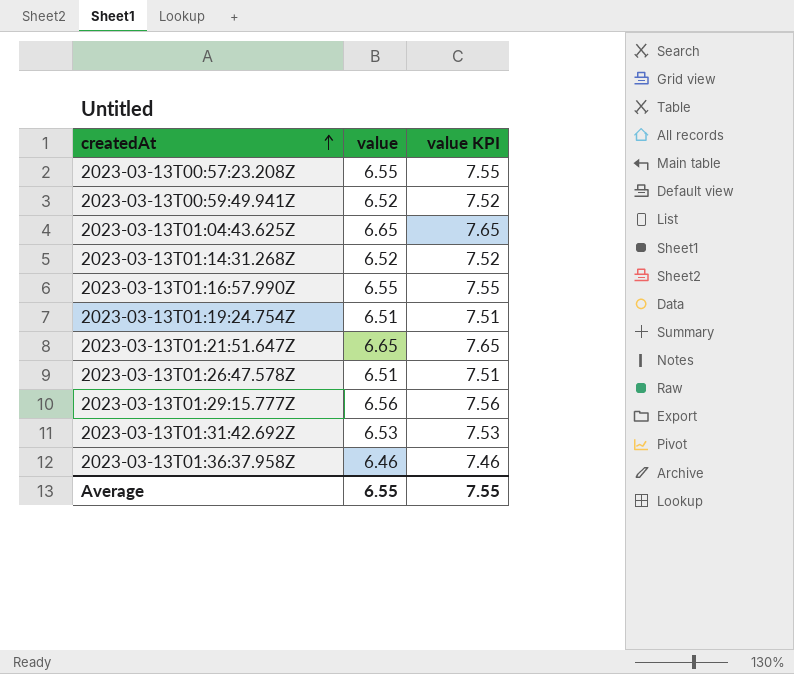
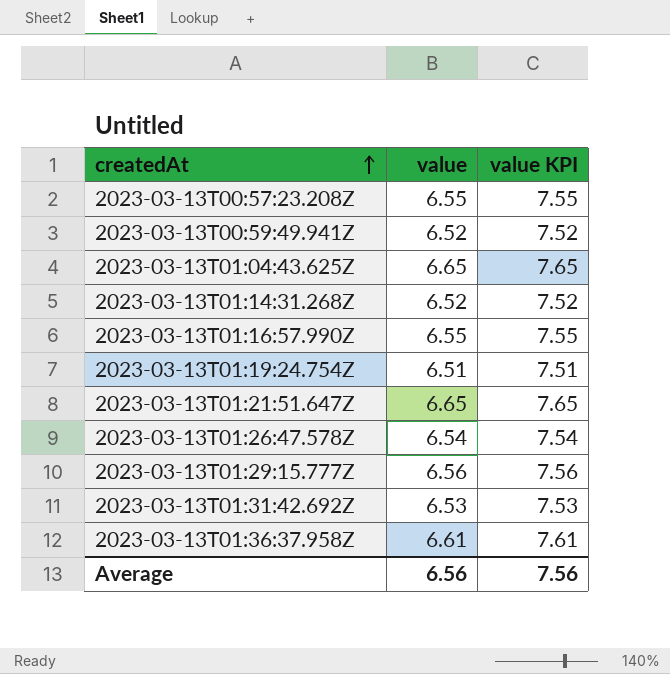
2023-03-13T01:26:47.578Z | value: 6.51 -> 6.54
2023-03-13T01:26:47.578Z | value KPI: 7.51 -> 7.54
2023-03-13T01:36:37.958Z | value: 6.46 -> 6.61
2023-03-13T01:36:37.958Z | value KPI: 7.46 -> 7.61
Average | value: 6.55 -> 6.56
Average | value KPI: 7.55 -> 7.56

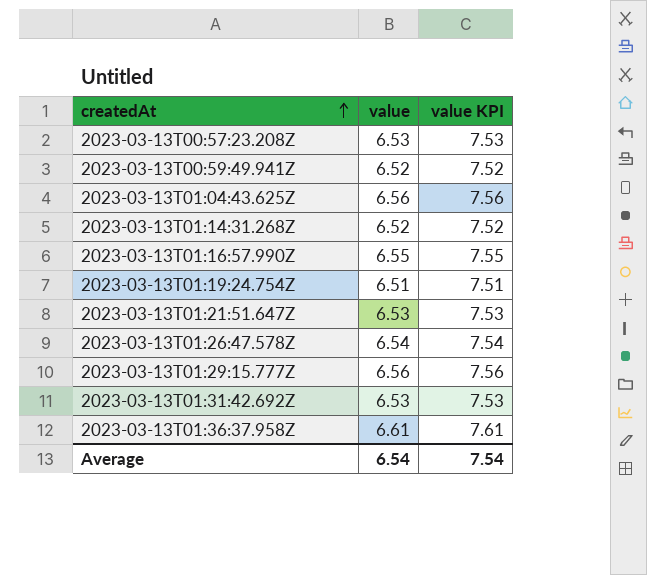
2023-03-13T00:57:23.208Z | value: 6.55 -> 6.53
2023-03-13T00:57:23.208Z | value KPI: 7.55 -> 7.53
2023-03-13T01:04:43.625Z | value: 6.65 -> 6.56
2023-03-13T01:04:43.625Z | value KPI: 7.65 -> 7.56
2023-03-13T01:21:51.647Z | value: 6.65 -> 6.53
2023-03-13T01:21:51.647Z | value KPI: 7.65 -> 7.53
Average | value: 6.56 -> 6.54
Average | value KPI: 7.56 -> 7.54

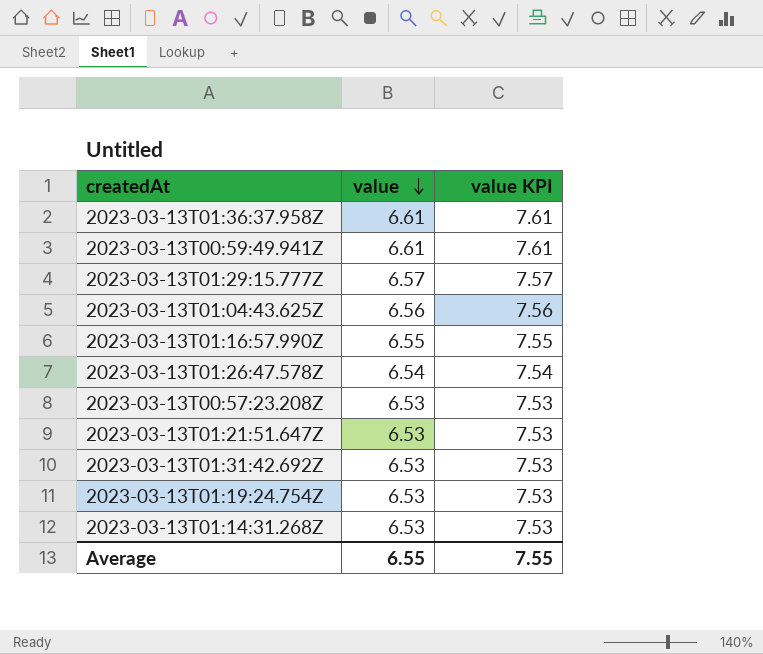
row order: createdAt ascending -> value descending
2023-03-13T00:59:49.941Z | value: 6.52 -> 6.61
2023-03-13T00:59:49.941Z | value KPI: 7.52 -> 7.61
2023-03-13T01:29:15.777Z | value: 6.56 -> 6.57
2023-03-13T01:29:15.777Z | value KPI: 7.56 -> 7.57
2023-03-13T01:19:24.754Z | value: 6.51 -> 6.53
2023-03-13T01:19:24.754Z | value KPI: 7.51 -> 7.53
2023-03-13T01:14:31.268Z | value: 6.52 -> 6.53
2023-03-13T01:14:31.268Z | value KPI: 7.52 -> 7.53
Average | value: 6.54 -> 6.55
Average | value KPI: 7.54 -> 7.55

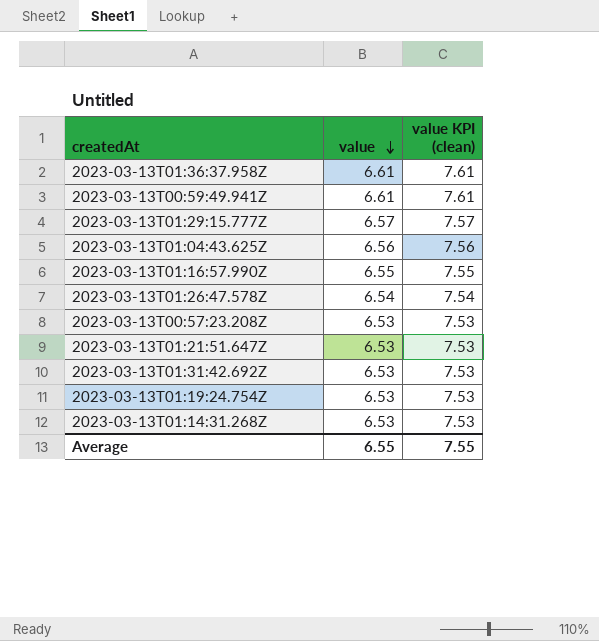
column name: value KPI -> value KPI (clean)

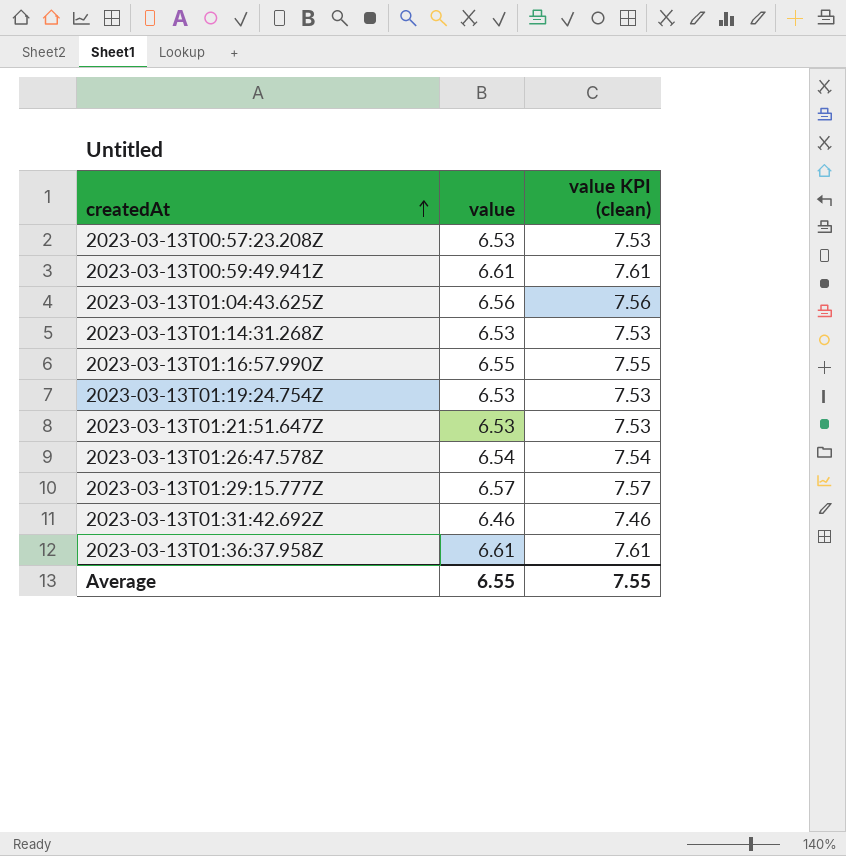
row order: value descending -> createdAt ascending
2023-03-13T01:31:42.692Z | value: 6.53 -> 6.46
2023-03-13T01:31:42.692Z | value KPI (clean): 7.53 -> 7.46

